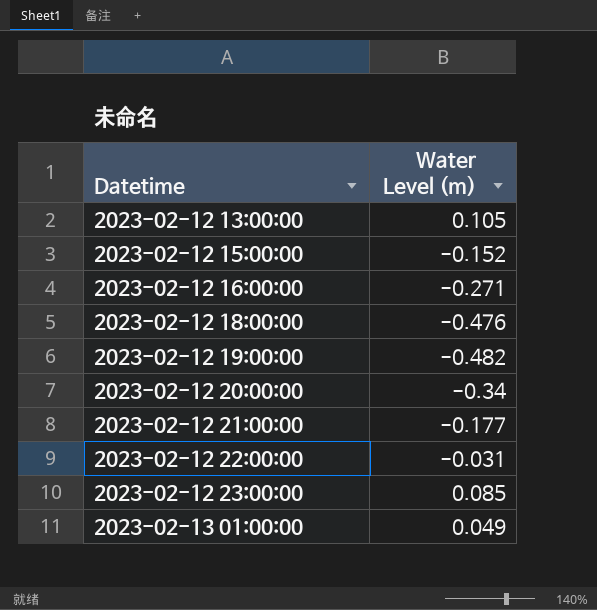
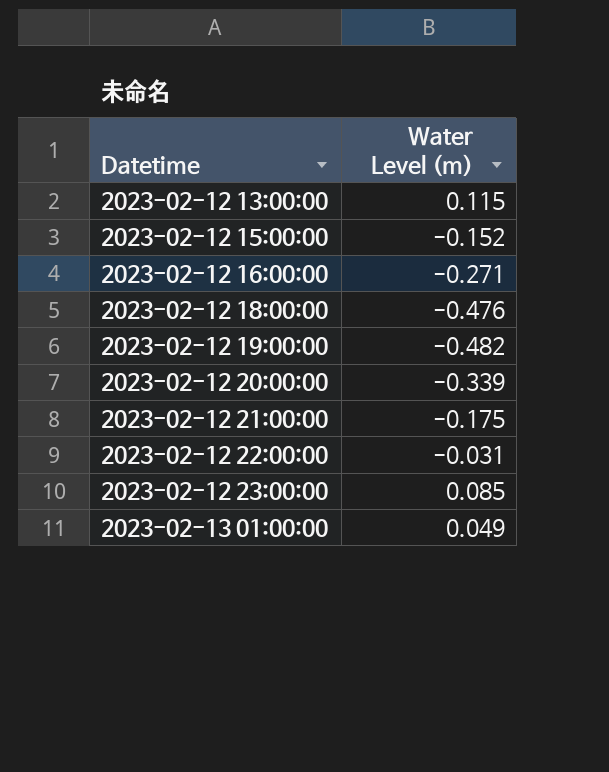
2023-02-12 13:00:00 | Water Level (m): 0.105 -> 0.115
2023-02-12 20:00:00 | Water Level (m): -0.34 -> -0.339
2023-02-12 21:00:00 | Water Level (m): -0.177 -> -0.175

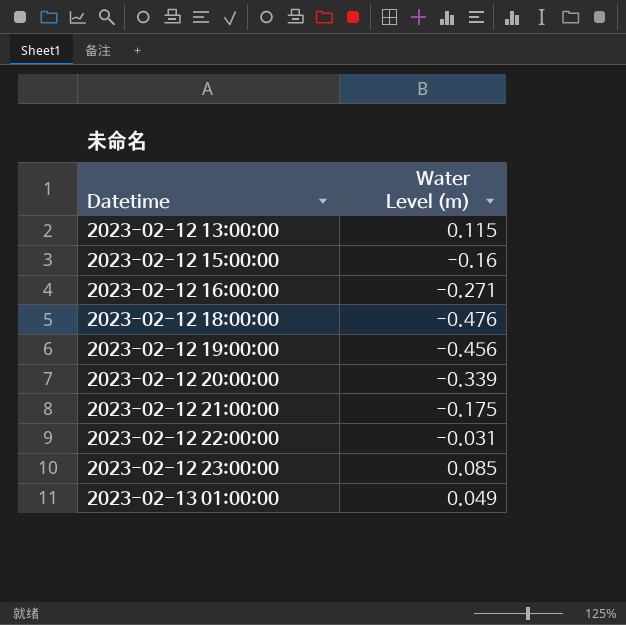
2023-02-12 15:00:00 | Water Level (m): -0.152 -> -0.16
2023-02-12 19:00:00 | Water Level (m): -0.482 -> -0.456

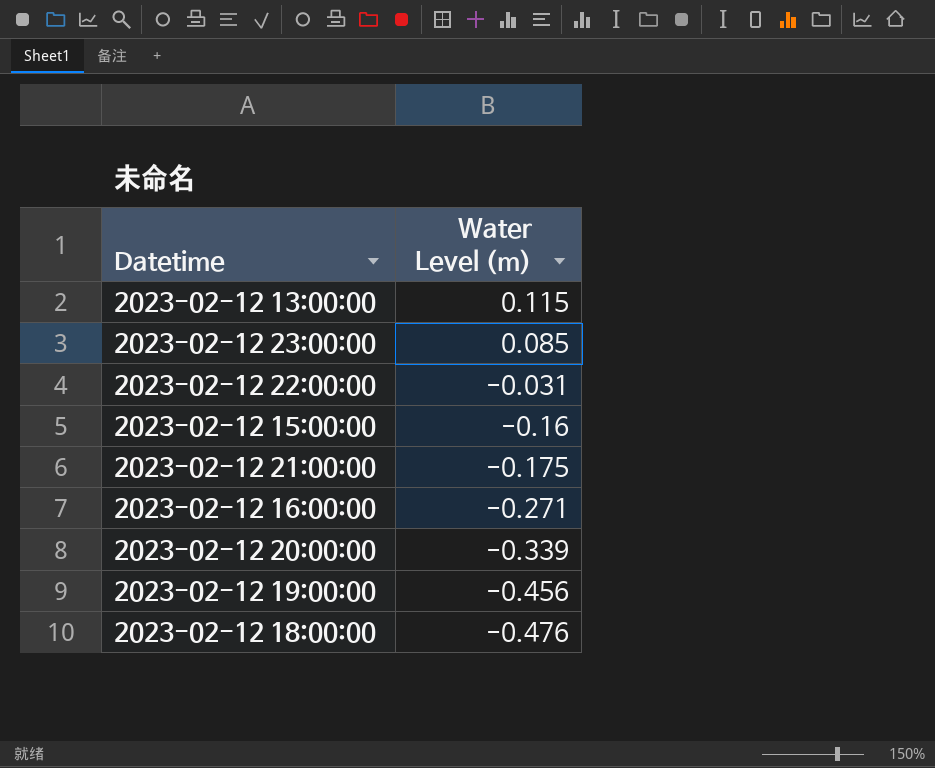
row order: Datetime ascending -> Water Level (m) descending
row 2023-02-13 01:00:00: 0.049 -> none

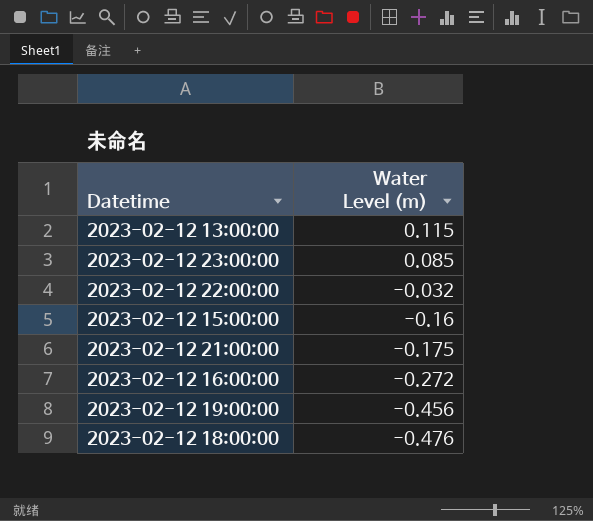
row 2023-02-12 20:00:00: -0.339 -> none
2023-02-12 22:00:00 | Water Level (m): -0.031 -> -0.032
2023-02-12 16:00:00 | Water Level (m): -0.271 -> -0.272

